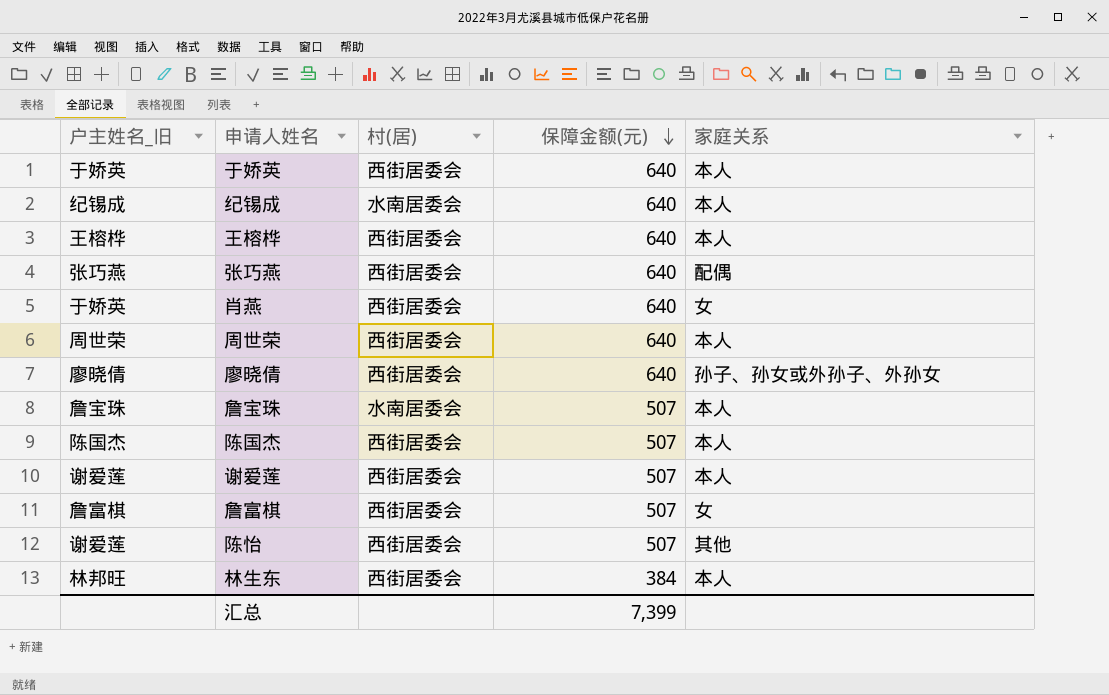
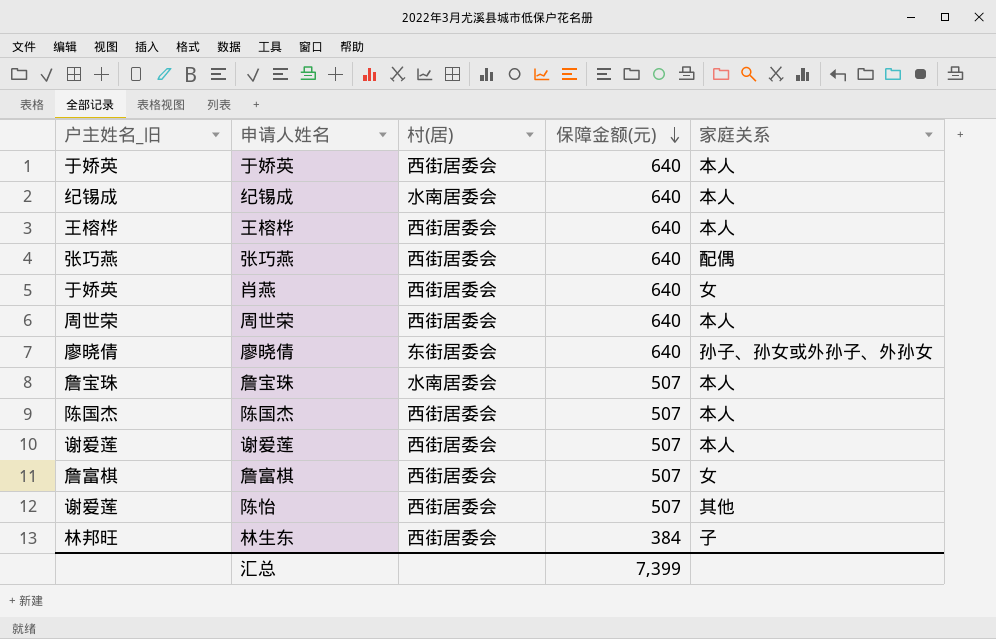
廖晓倩 | 村(居): 西街居委会 -> 东街居委会
林生东 | 家庭关系: 本人 -> 子

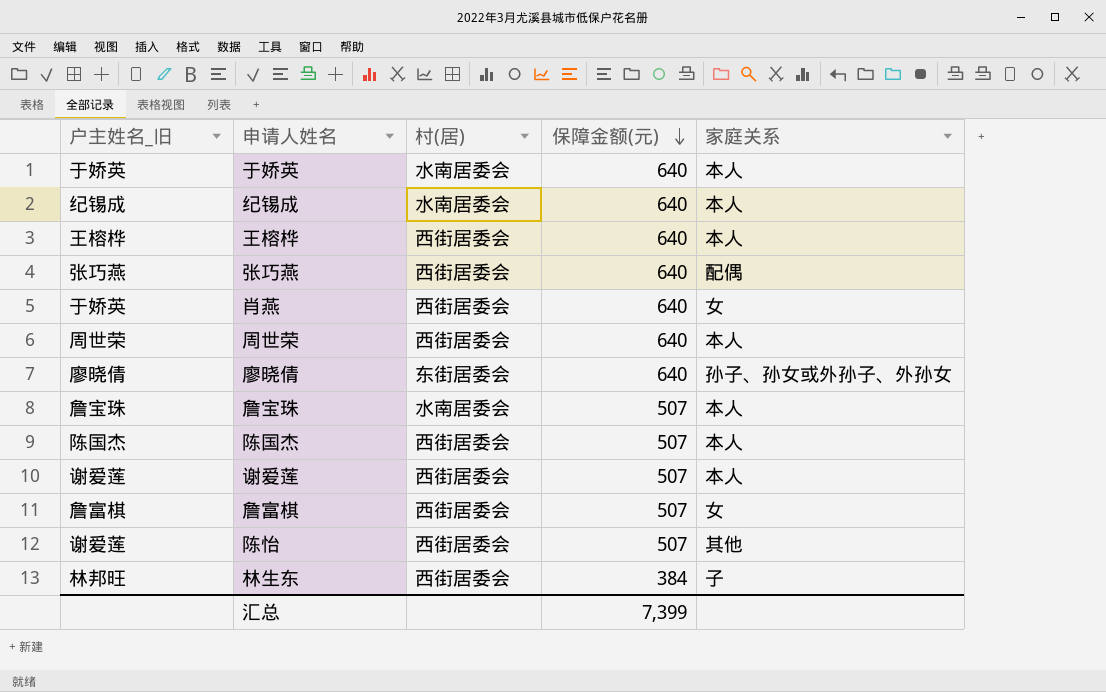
于娇英 | 村(居): 西街居委会 -> 水南居委会

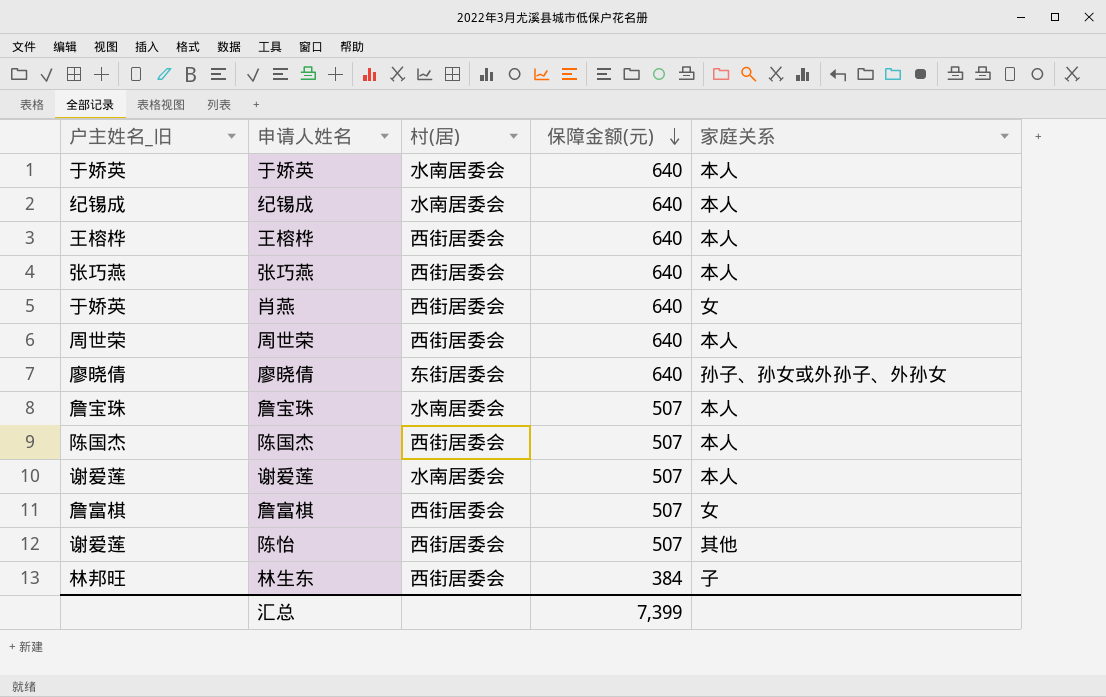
张巧燕 | 家庭关系: 配偶 -> 本人
谢爱莲 | 村(居): 西街居委会 -> 水南居委会

